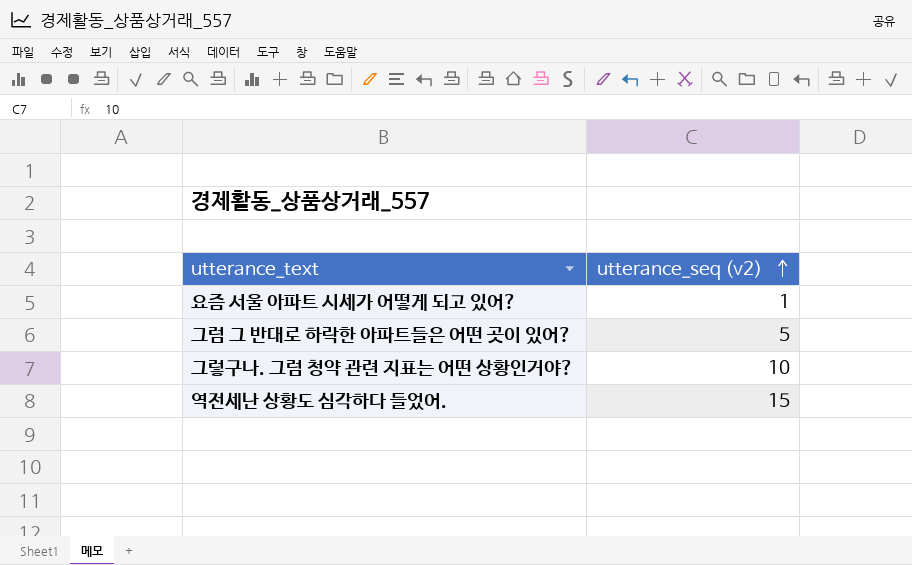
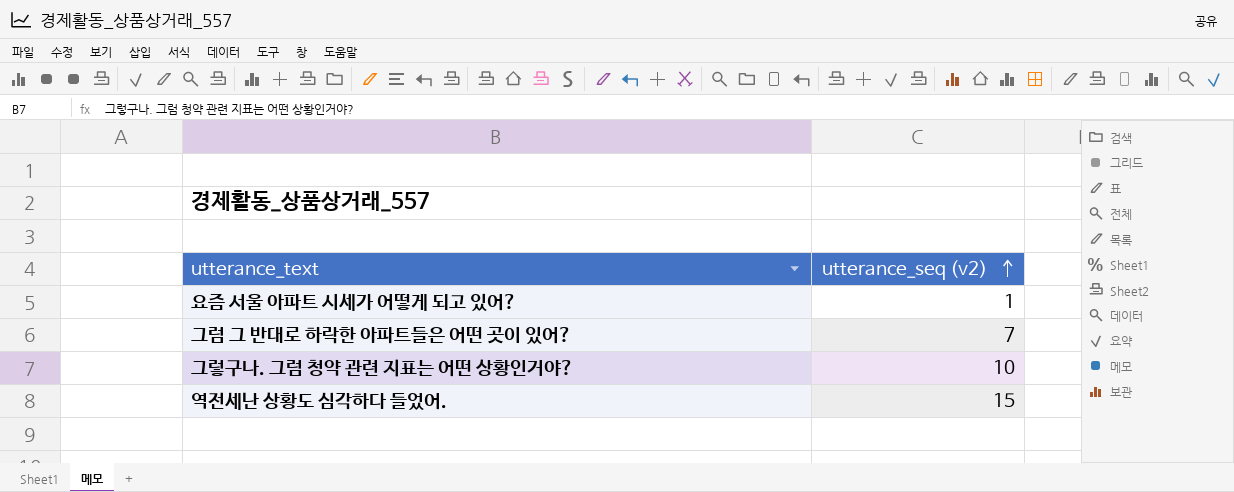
그럼 그 반대로 하락한 아파트들은 어떤 곳이 있어? | utterance_seq (v2): 5 -> 7

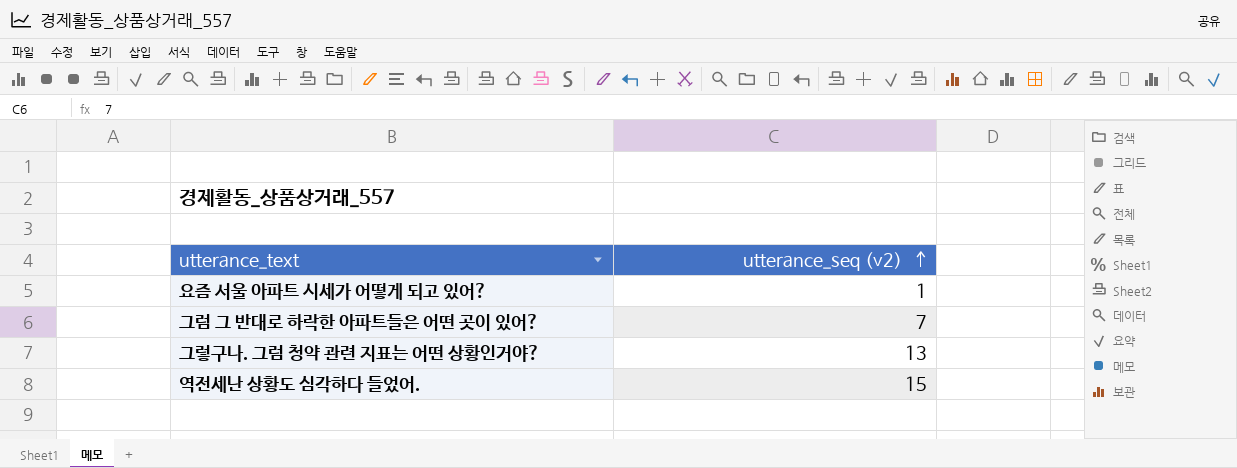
그렇구나. 그럼 청약 관련 지표는 어떤 상황인거야? | utterance_seq (v2): 10 -> 13

